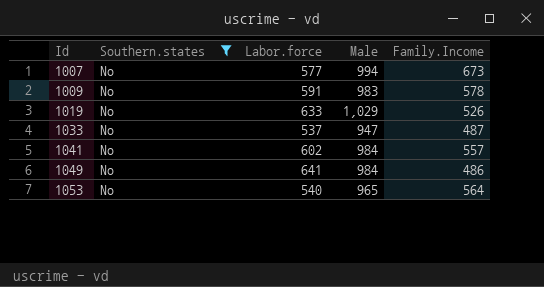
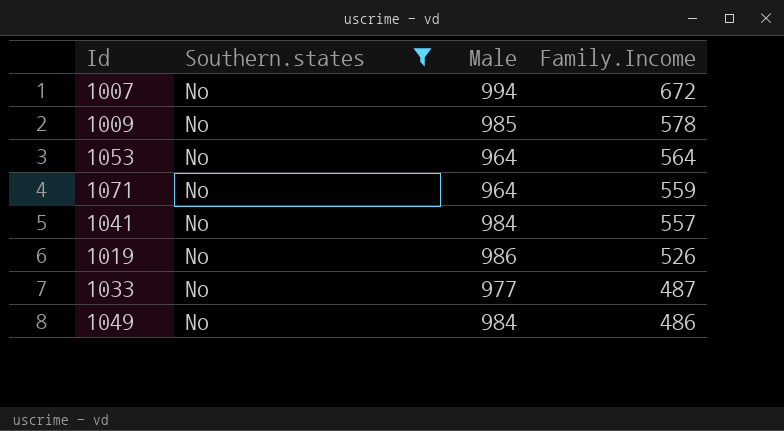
row order: Id ascending -> Family.Income descending
column Labor.force | position: 3 -> none
1007 | Family.Income: 673 -> 672
1009 | Male: 983 -> 985
1053 | Male: 965 -> 964
row 1071: none -> No | 964 | 559
1019 | Male: 1,029 -> 986
1033 | Male: 947 -> 977

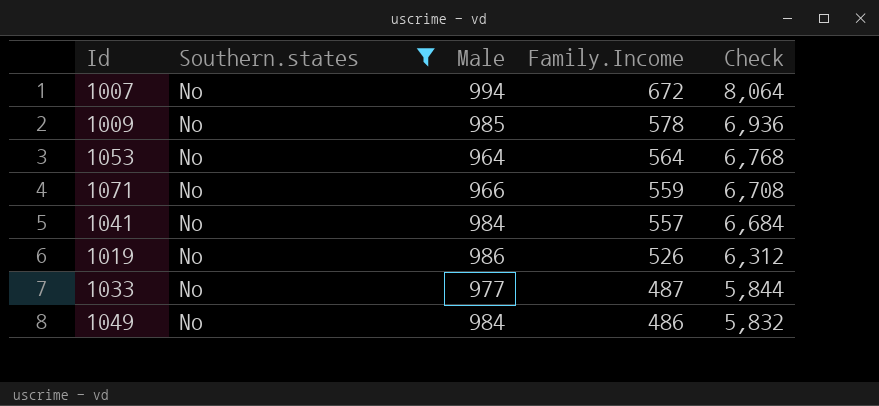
column Check | formula: none -> [Family.Income] * 12
1071 | Male: 964 -> 966

